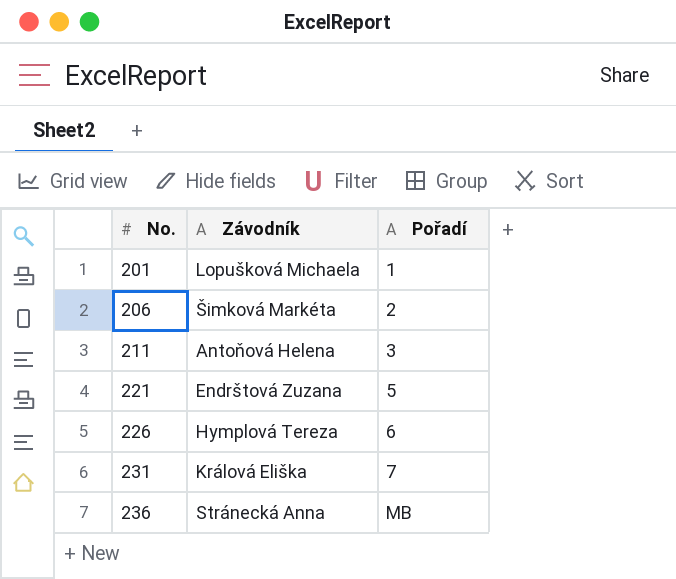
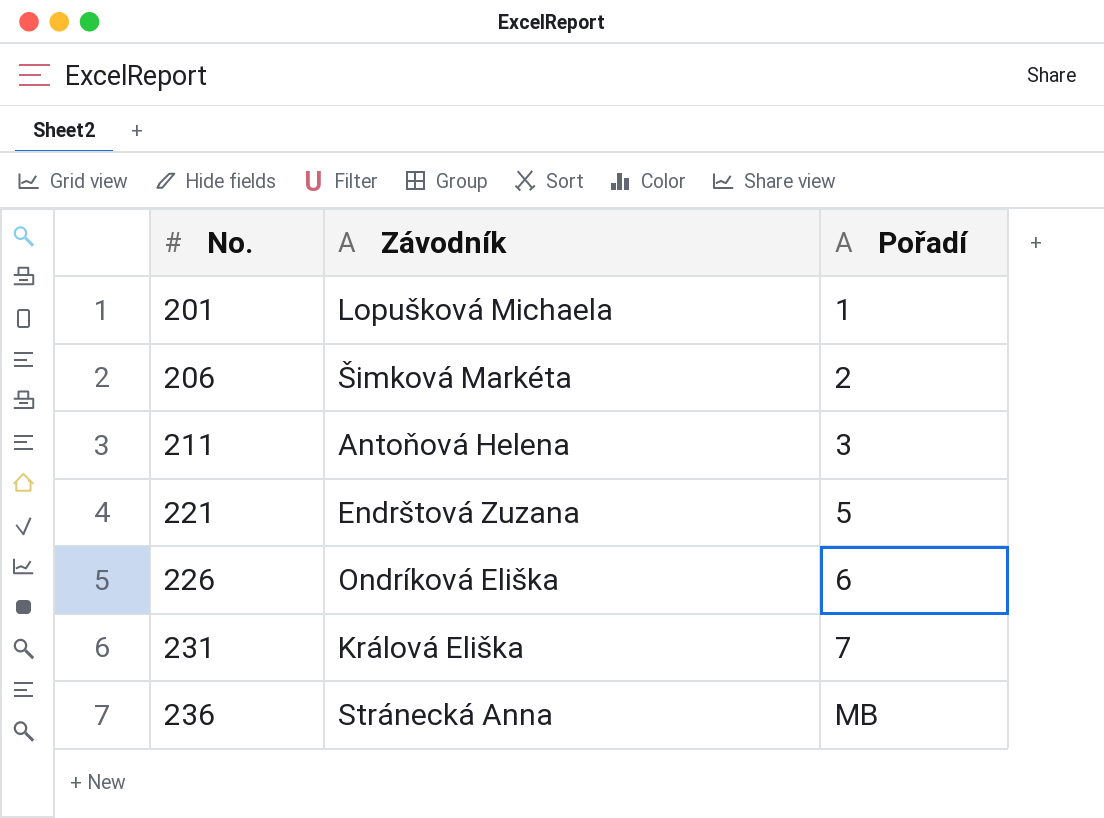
226 | Závodník: Hymplová Tereza -> Ondríková Eliška

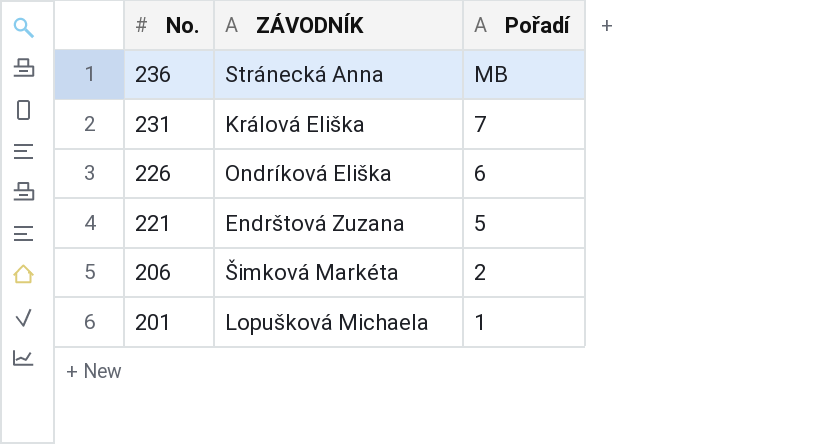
row order: No. ascending -> No. descending
column name: Závodník -> ZÁVODNÍK
row 211: Antoňová Helena | 3 -> none

